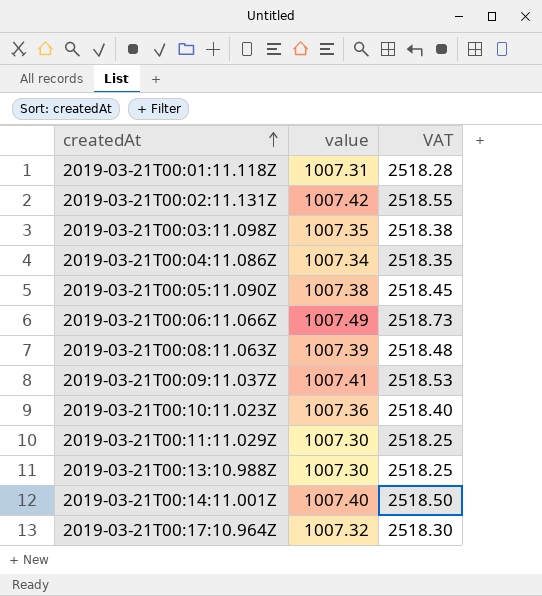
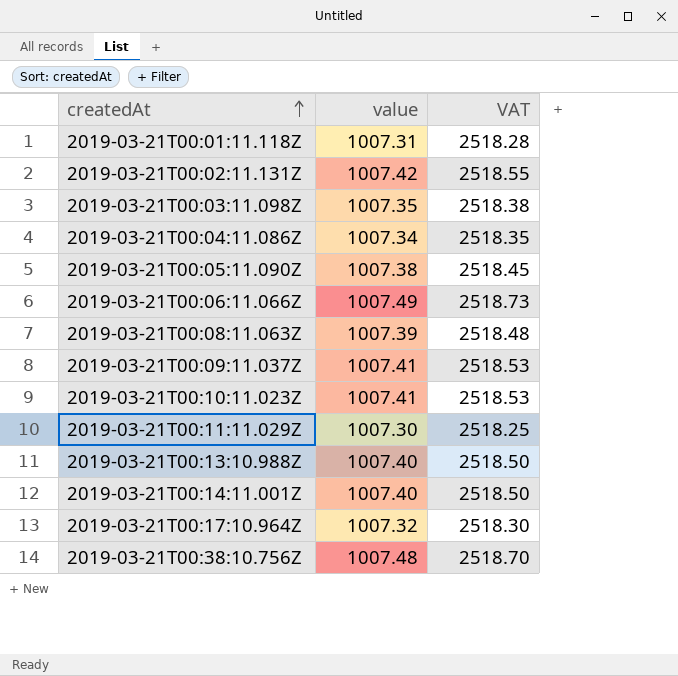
2019-03-21T00:10:11.023Z | value: 1007.36 -> 1007.41
2019-03-21T00:10:11.023Z | VAT: 2518.40 -> 2518.53
2019-03-21T00:13:10.988Z | value: 1007.30 -> 1007.40
2019-03-21T00:13:10.988Z | VAT: 2518.25 -> 2518.50
row 2019-03-21T00:38:10.756Z: none -> 1007.48 | 2518.70

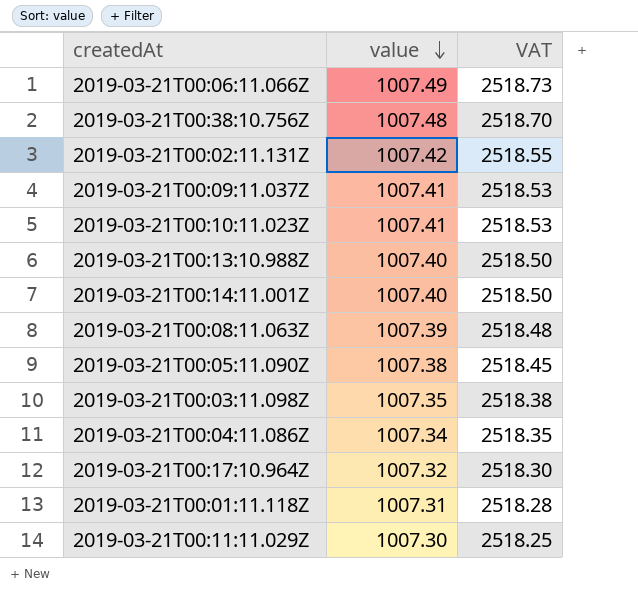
row order: createdAt ascending -> value descending

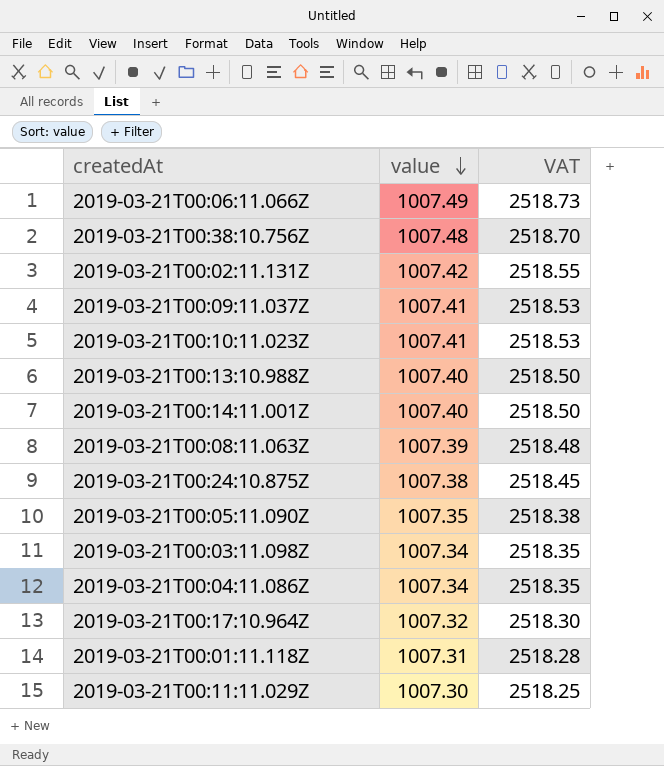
row 2019-03-21T00:24:10.875Z: none -> 1007.38 | 2518.45
2019-03-21T00:05:11.090Z | value: 1007.38 -> 1007.35
2019-03-21T00:05:11.090Z | VAT: 2518.45 -> 2518.38
2019-03-21T00:03:11.098Z | value: 1007.35 -> 1007.34
2019-03-21T00:03:11.098Z | VAT: 2518.38 -> 2518.35

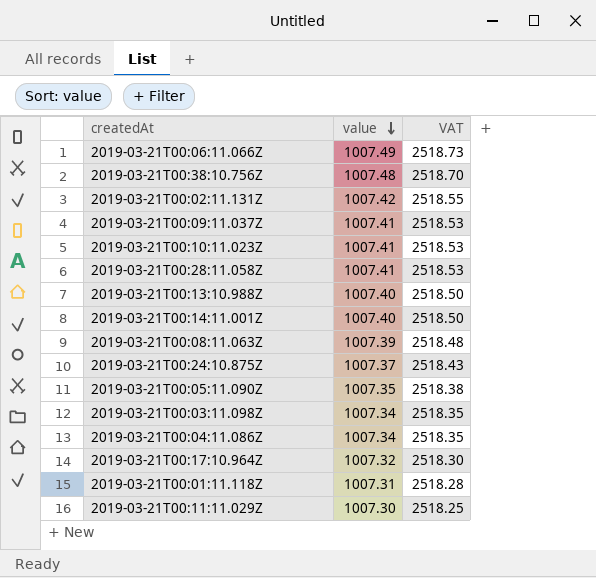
row 2019-03-21T00:28:11.058Z: none -> 1007.41 | 2518.53
2019-03-21T00:24:10.875Z | value: 1007.38 -> 1007.37
2019-03-21T00:24:10.875Z | VAT: 2518.45 -> 2518.43

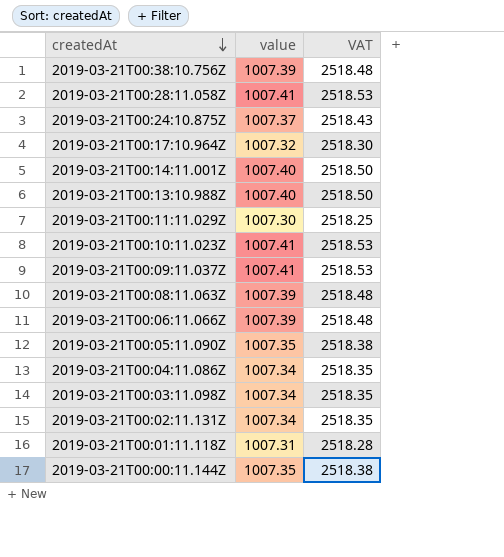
row order: value descending -> createdAt descending
2019-03-21T00:38:10.756Z | value: 1007.48 -> 1007.39
2019-03-21T00:38:10.756Z | VAT: 2518.70 -> 2518.48
2019-03-21T00:06:11.066Z | value: 1007.49 -> 1007.39
2019-03-21T00:06:11.066Z | VAT: 2518.73 -> 2518.48
2019-03-21T00:02:11.131Z | value: 1007.42 -> 1007.34
2019-03-21T00:02:11.131Z | VAT: 2518.55 -> 2518.35
row 2019-03-21T00:00:11.144Z: none -> 1007.35 | 2518.38

